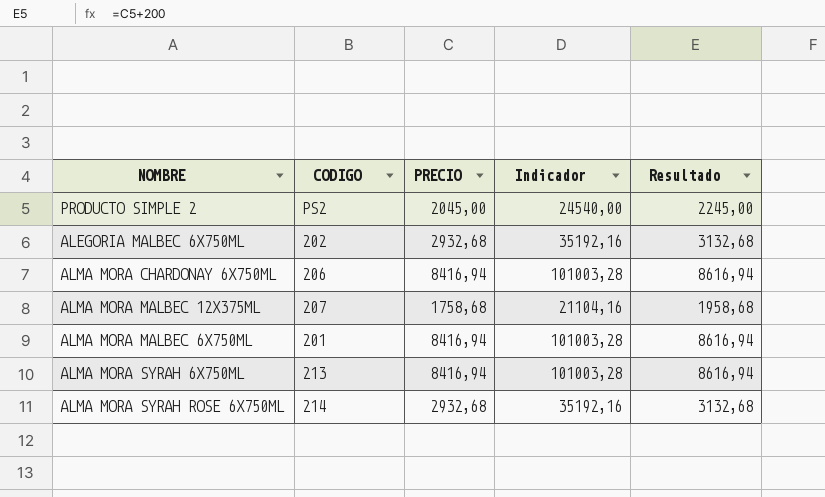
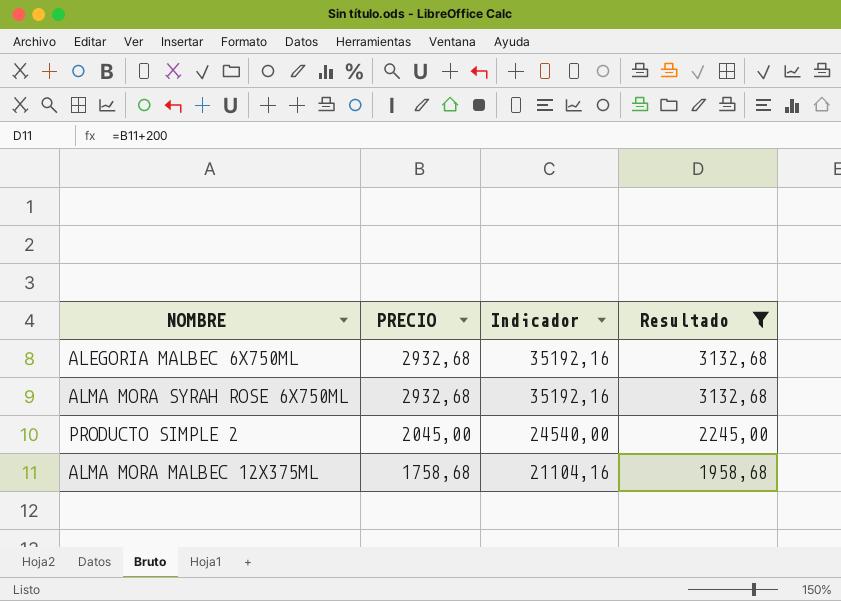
filter: none -> Resultado != 8616,94
row order: none -> PRECIO descending
column CODIGO | position: 2 -> none

